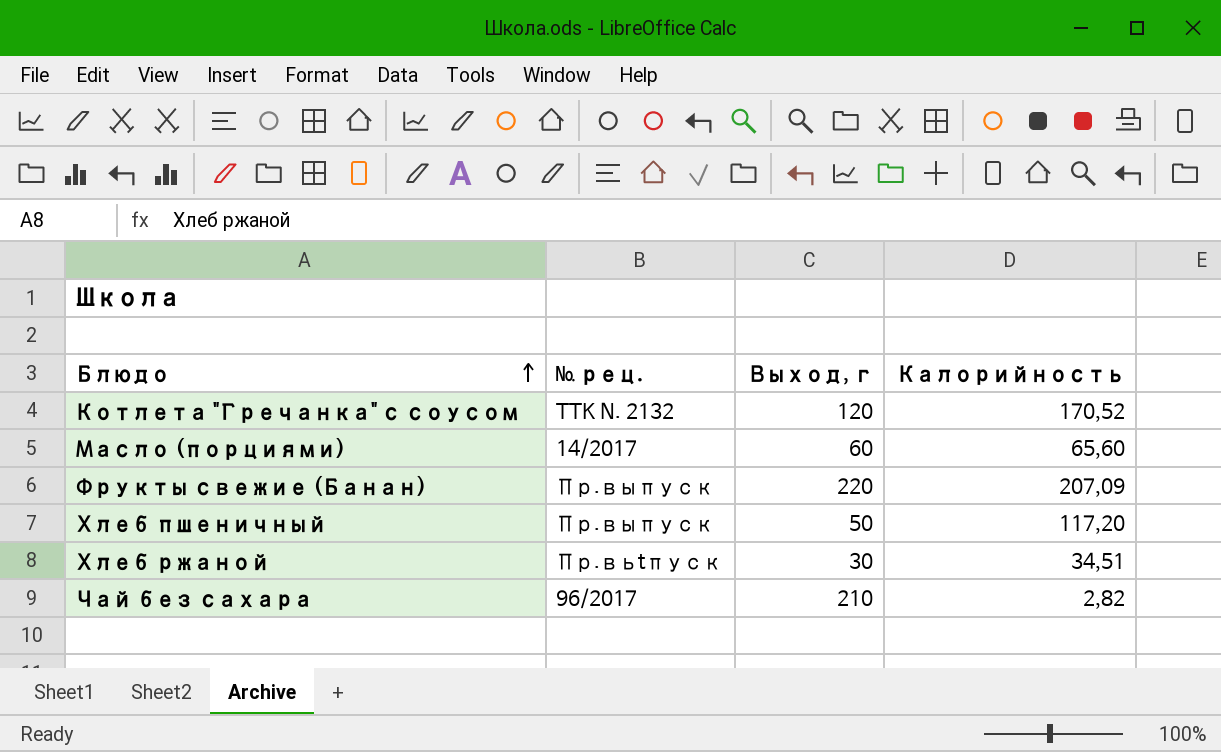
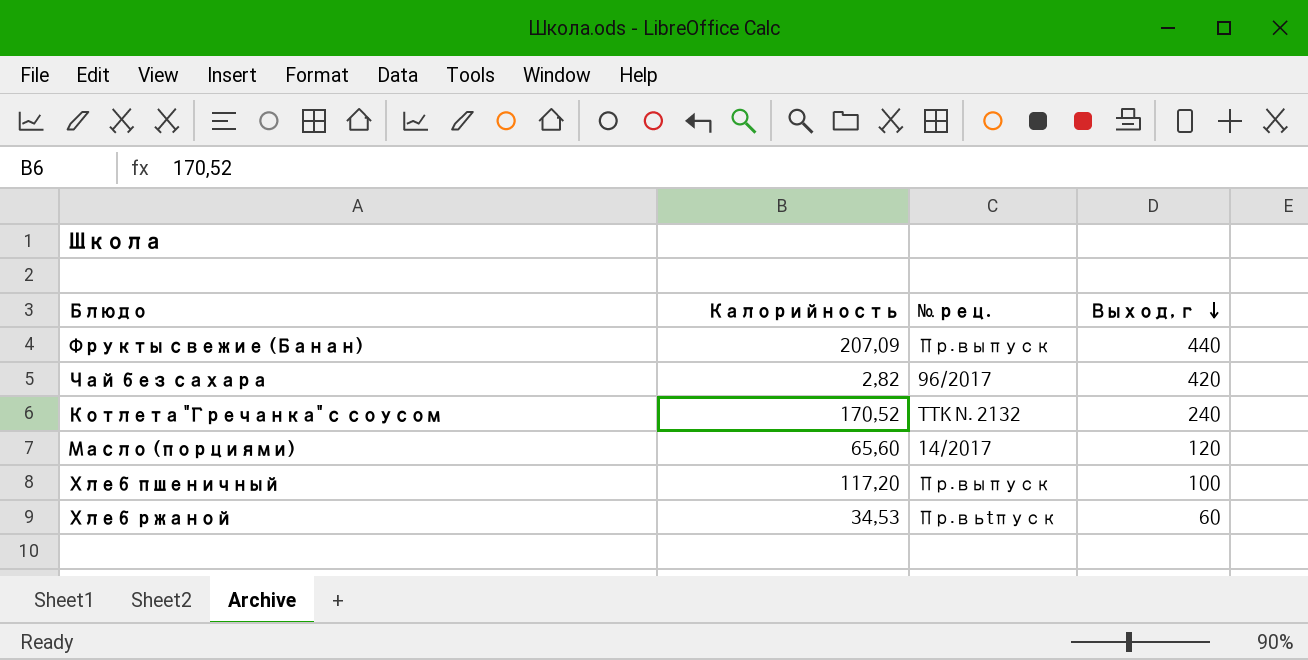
row order: Блюдо ascending -> Выход, г descending
column Калорийность | position: 4 -> 2
Фрукты свежие (Банан) | Выход, г: 220 -> 440
Чай без сахара | Выход, г: 210 -> 420
Котлета "Гречанка" с соусом | Выход, г: 120 -> 240
Масло (порциями) | Выход, г: 60 -> 120
Хлеб пшеничный | Выход, г: 50 -> 100
Хлеб ржаной | Калорийность: 34,51 -> 34,53
Хлеб ржаной | Выход, г: 30 -> 60

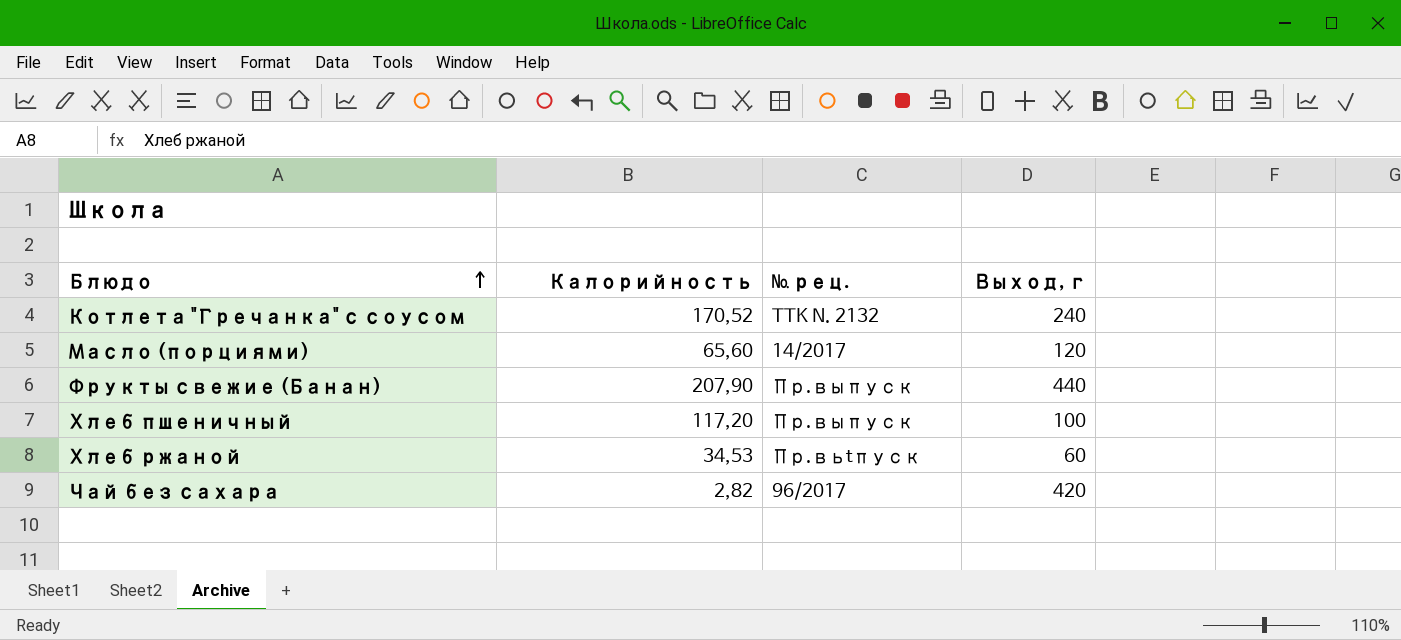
row order: Выход, г descending -> Блюдо ascending
Фрукты свежие (Банан) | Калорийность: 207,09 -> 207,90

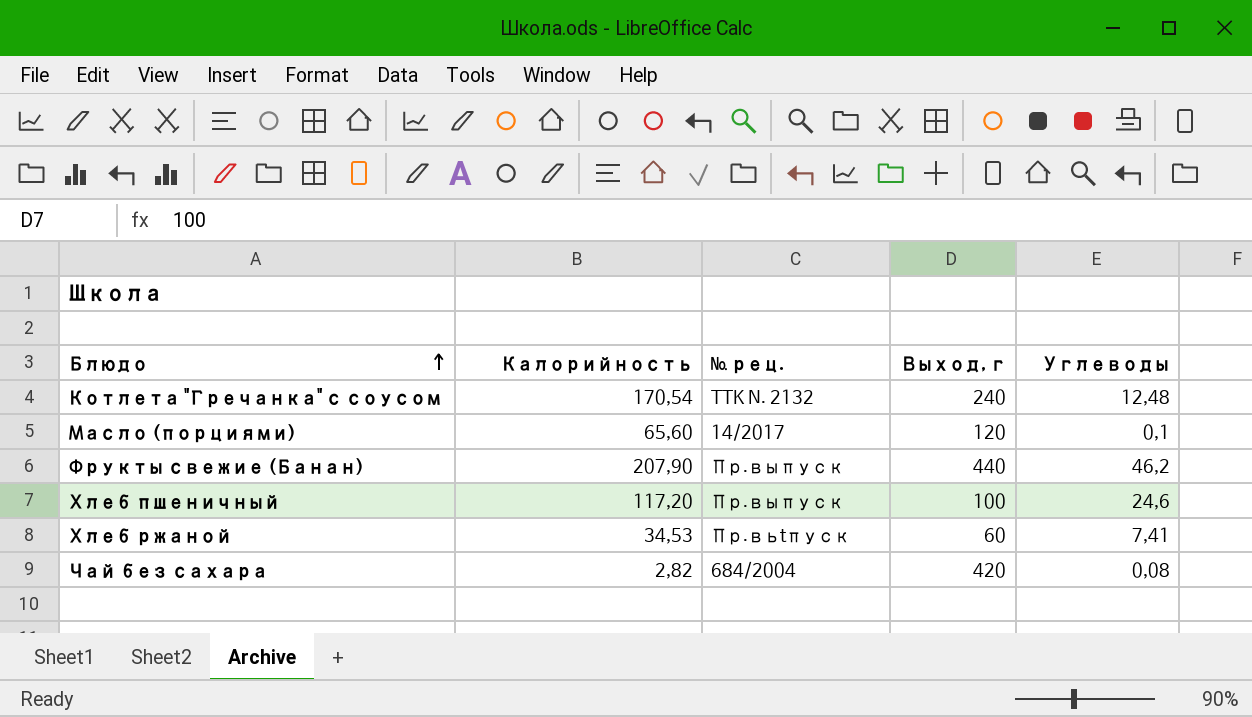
column Углеводы | position: none -> 5
Котлета "Гречанка" с соусом | Калорийность: 170,52 -> 170,54
Чай без сахара | № рец.: 96/2017 -> 684/2004

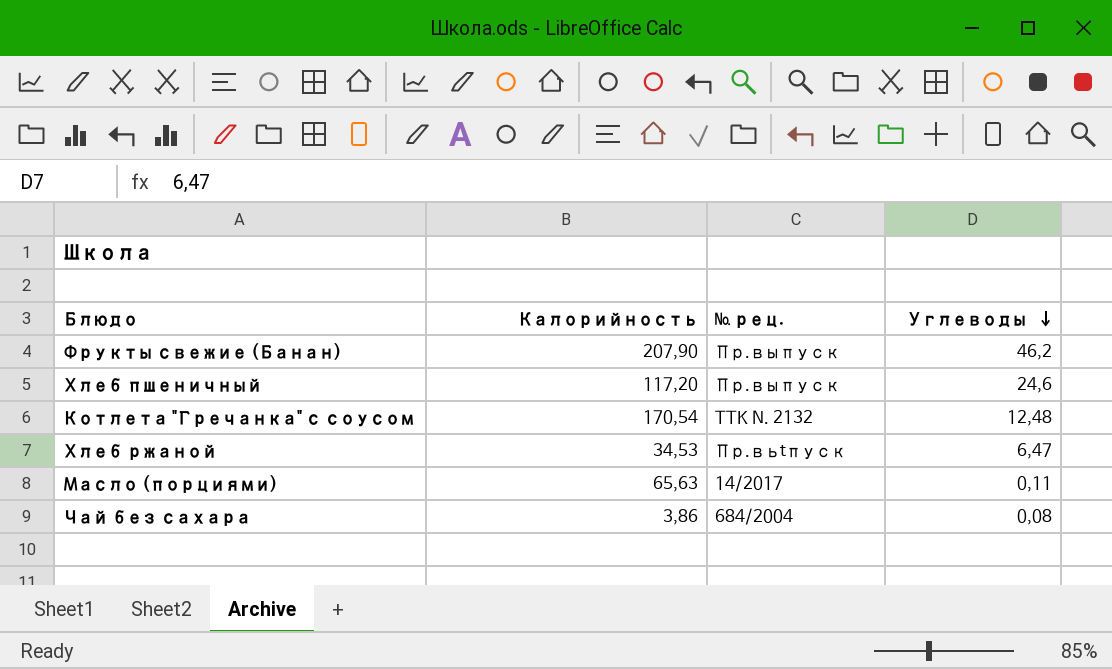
row order: Блюдо ascending -> Углеводы descending
column Выход, г | position: 4 -> none
Хлеб ржаной | Углеводы: 7,41 -> 6,47
Масло (порциями) | Калорийность: 65,60 -> 65,63
Масло (порциями) | Углеводы: 0,1 -> 0,11
Чай без сахара | Калорийность: 2,82 -> 3,86

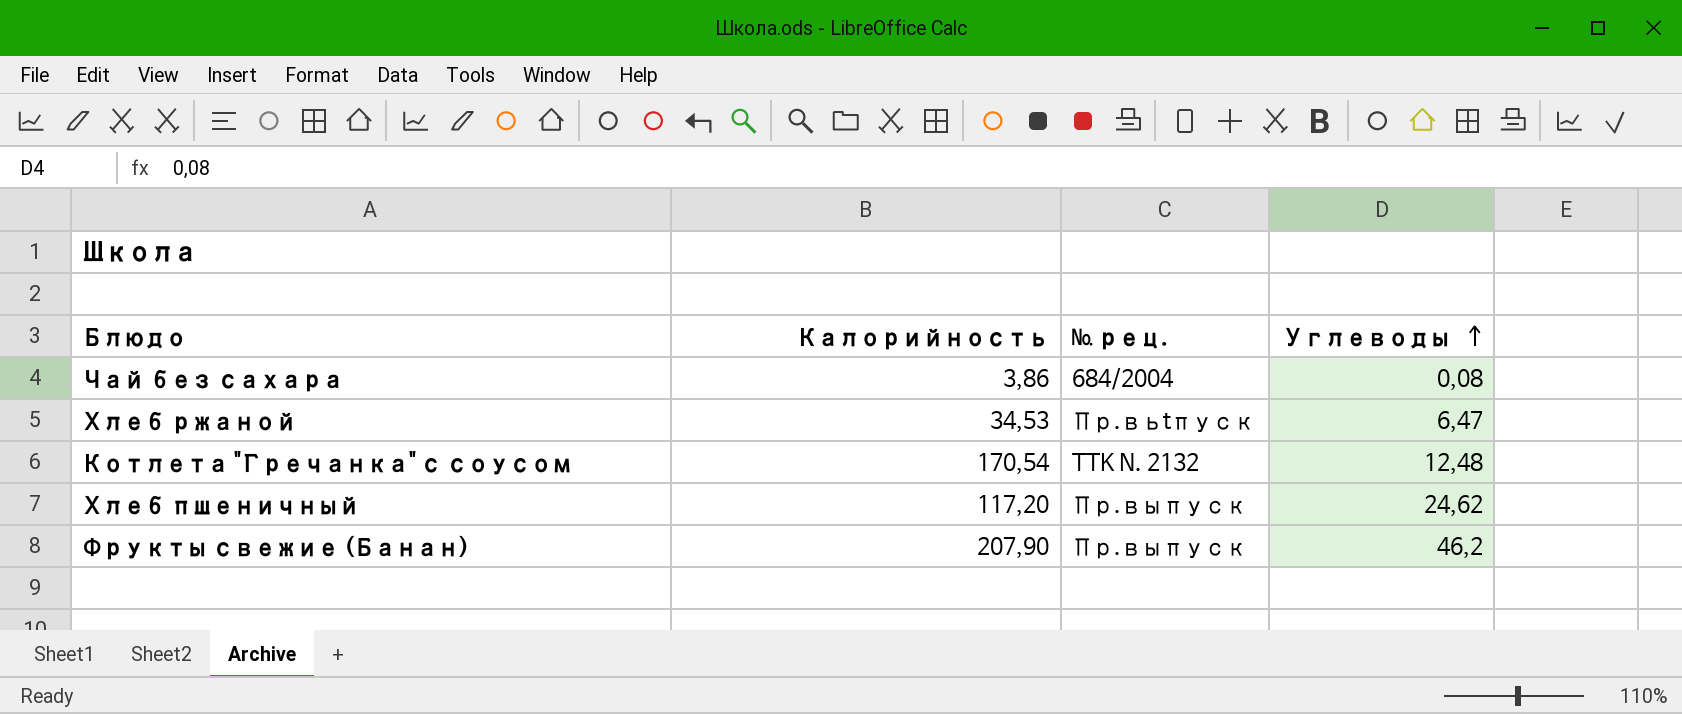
row order: Углеводы descending -> Углеводы ascending
row Масло (порциями): 65,63 | 14/2017 | 0,11 -> none
Хлеб пшеничный | Углеводы: 24,6 -> 24,62

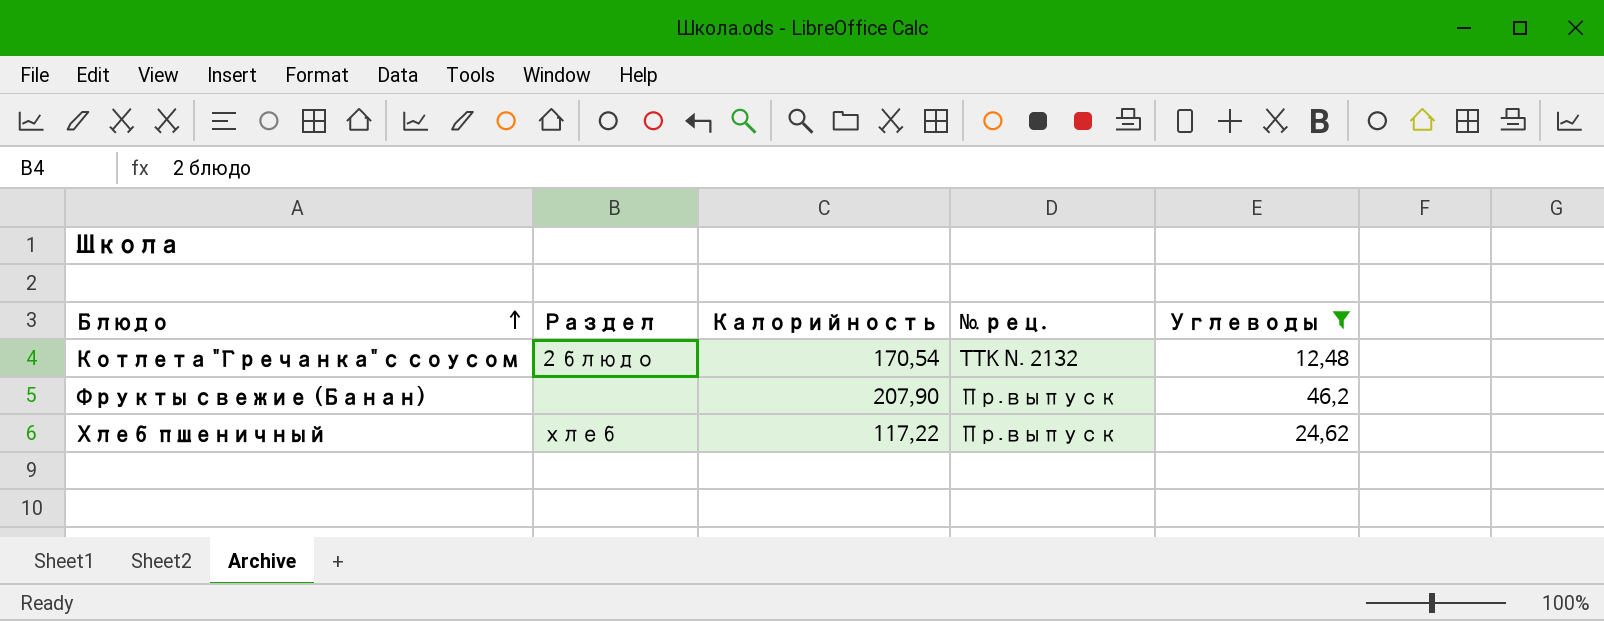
filter: none -> Углеводы >= 12,48
row order: Углеводы ascending -> Блюдо ascending
column Раздел | position: none -> 2
Хлеб пшеничный | Калорийность: 117,20 -> 117,22

